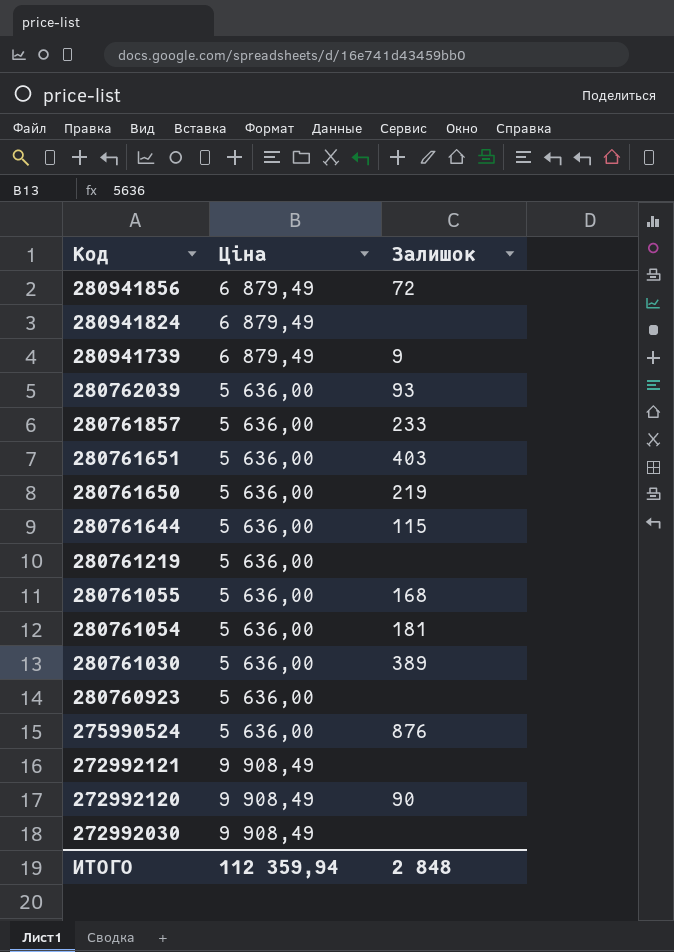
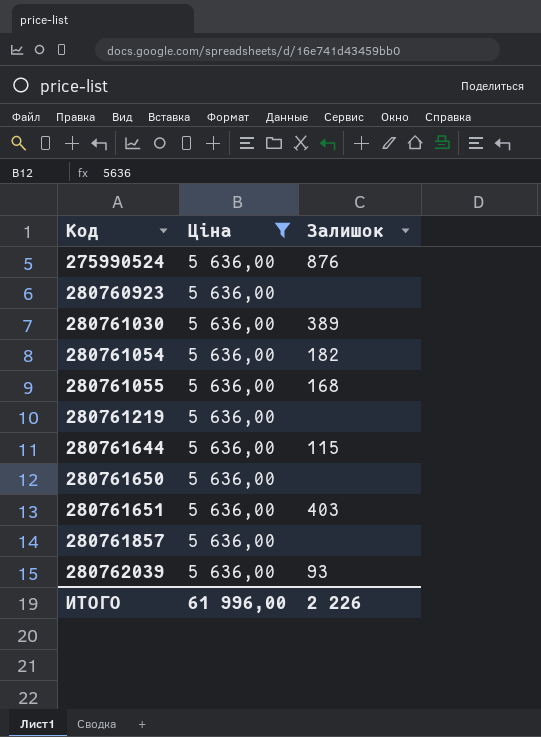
filter: none -> Ціна = 5 636,00
row order: Код descending -> Код ascending
280761054 | Залишок: 181 -> 182
280761650 | Залишок: 219 -> none
280761857 | Залишок: 233 -> none
ИТОГО | Ціна: 112 359,94 -> 61 996,00
ИТОГО | Залишок: 2 848 -> 2 226

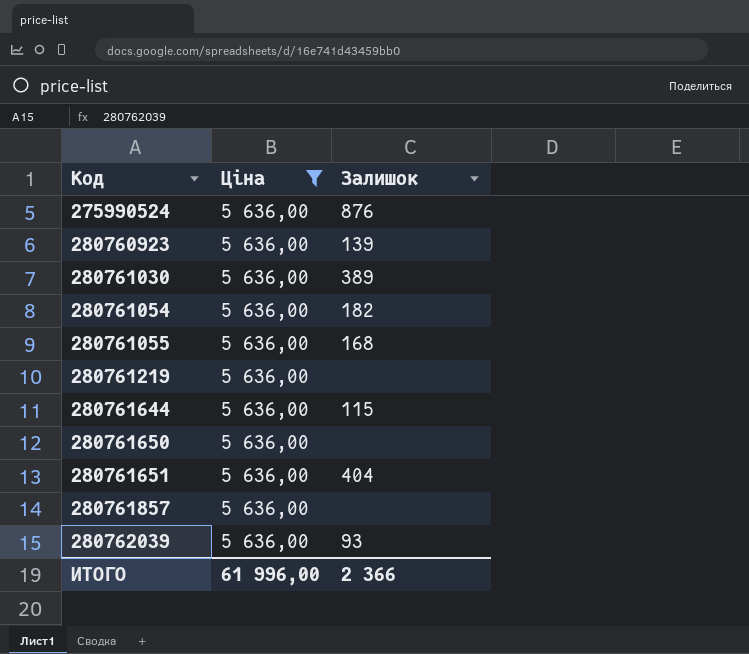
280760923 | Залишок: none -> 139
280761651 | Залишок: 403 -> 404
ИТОГО | Залишок: 2 226 -> 2 366

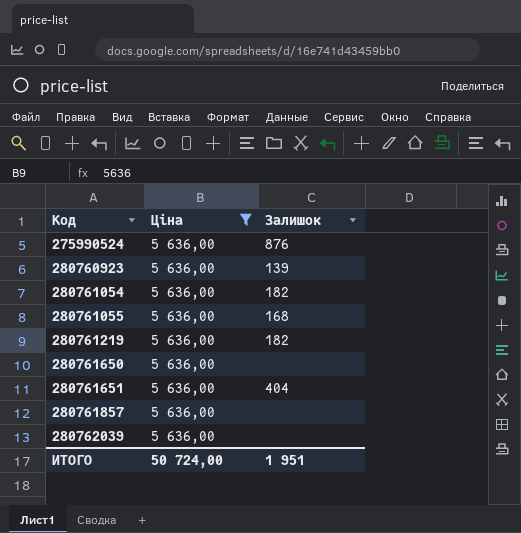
row 280761030: 5 636,00 | 389 -> none
row 280761644: 5 636,00 | 115 -> none
280761219 | Залишок: none -> 182
280762039 | Залишок: 93 -> none
ИТОГО | Ціна: 61 996,00 -> 50 724,00
ИТОГО | Залишок: 2 366 -> 1 951

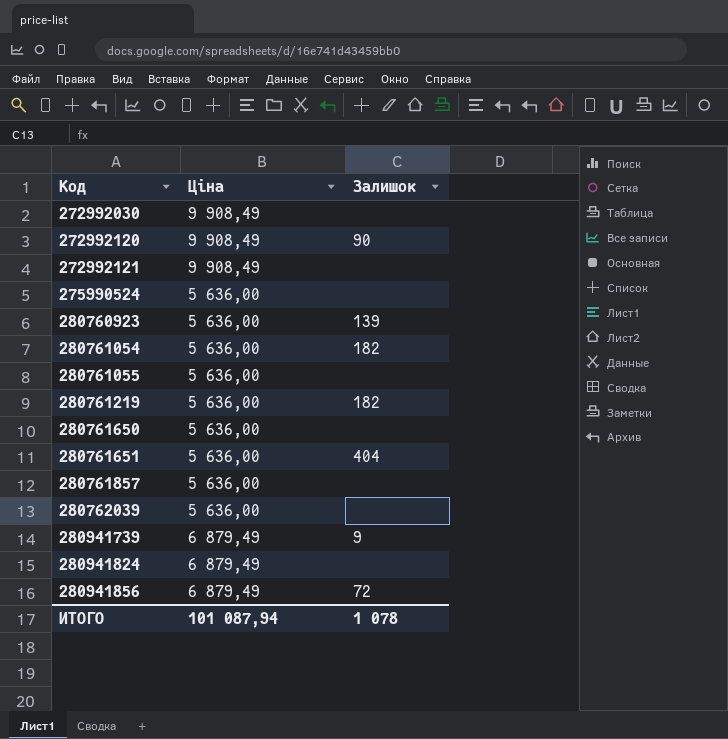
filter: Ціна = 5 636,00 -> none
275990524 | Залишок: 876 -> none
280761055 | Залишок: 168 -> none
ИТОГО | Ціна: 50 724,00 -> 101 087,94
ИТОГО | Залишок: 1 951 -> 1 078

